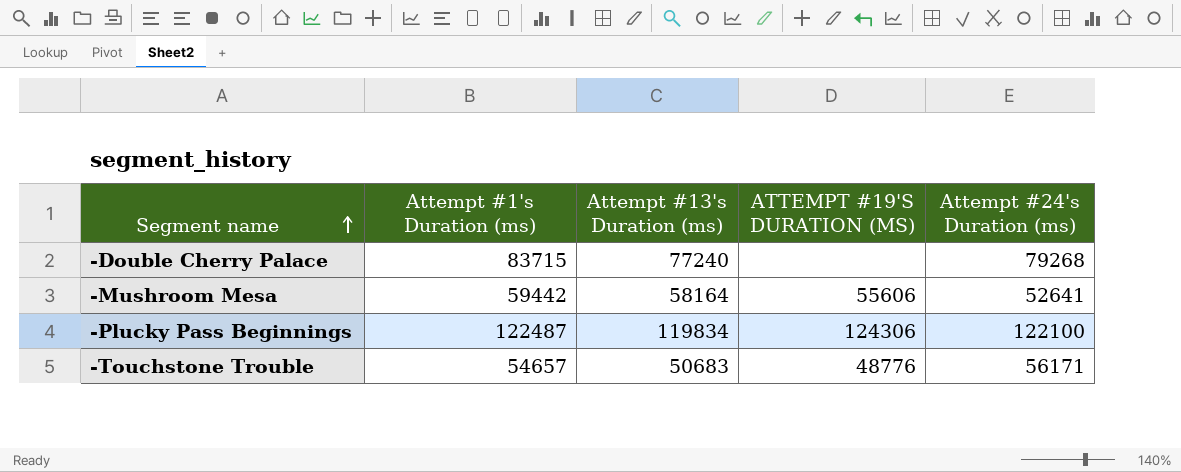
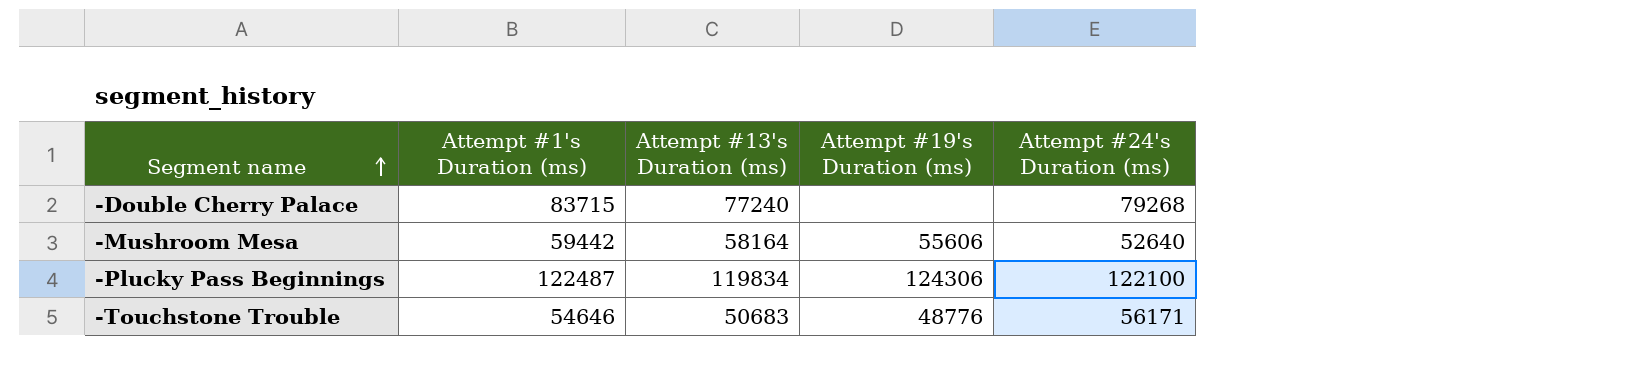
column name: ATTEMPT #19'S DURATION (MS) -> Attempt #19's Duration (ms)
-Mushroom Mesa | Attempt #24's Duration (ms): 52641 -> 52640
-Touchstone Trouble | Attempt #1's Duration (ms): 54657 -> 54646

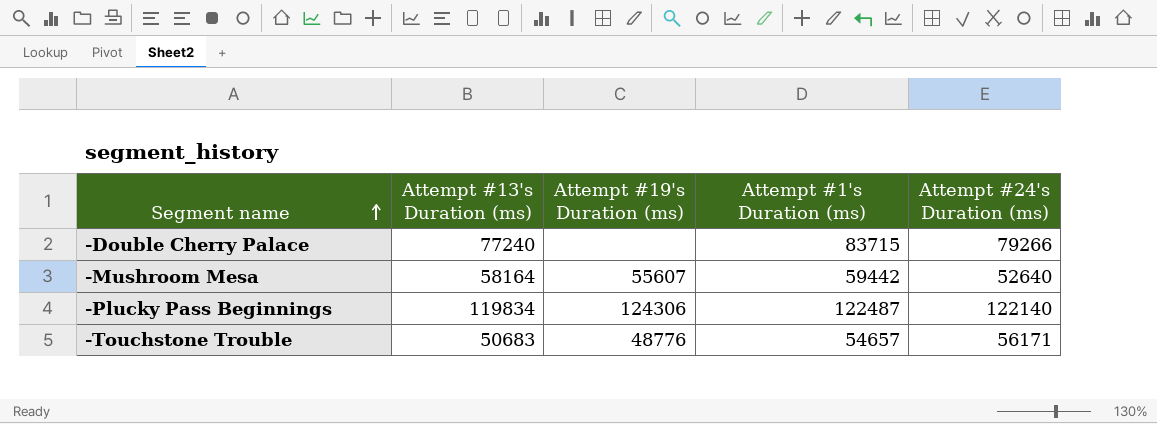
column Attempt #1's Duration (ms) | position: 2 -> 4
-Double Cherry Palace | Attempt #24's Duration (ms): 79268 -> 79266
-Mushroom Mesa | Attempt #19's Duration (ms): 55606 -> 55607
-Plucky Pass Beginnings | Attempt #24's Duration (ms): 122100 -> 122140
-Touchstone Trouble | Attempt #1's Duration (ms): 54646 -> 54657

